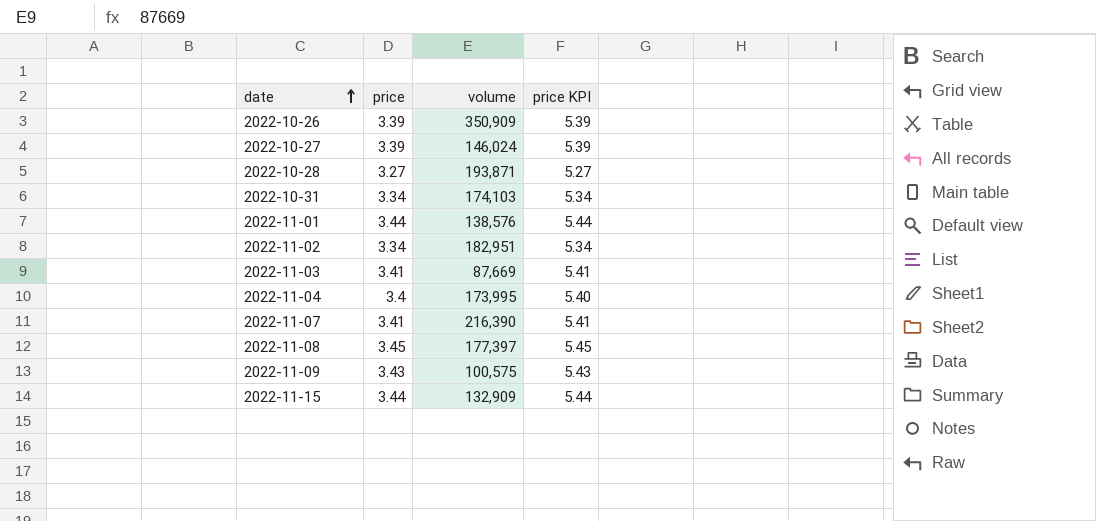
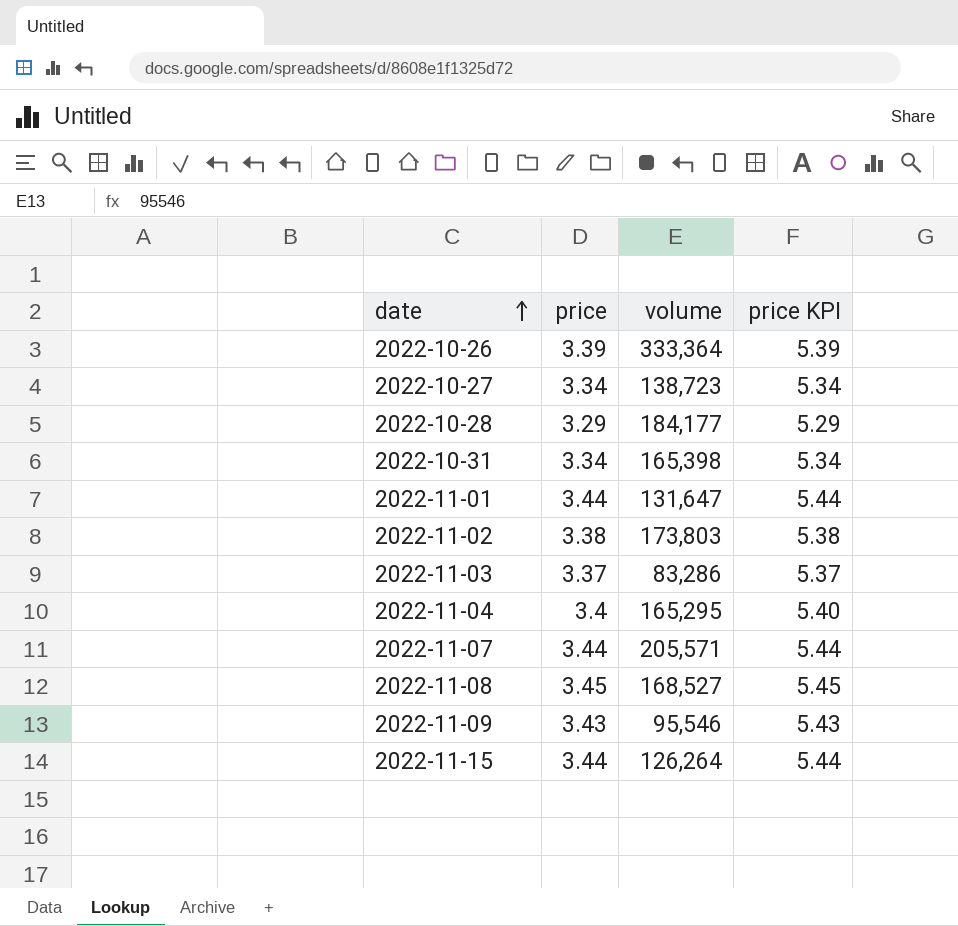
2022-10-26 | volume: 350,909 -> 333,364
2022-10-27 | price: 3.39 -> 3.34
2022-10-27 | volume: 146,024 -> 138,723
2022-10-27 | price KPI: 5.39 -> 5.34
2022-10-28 | price: 3.27 -> 3.29
2022-10-28 | volume: 193,871 -> 184,177
2022-10-28 | price KPI: 5.27 -> 5.29
2022-10-31 | volume: 174,103 -> 165,398
2022-11-01 | volume: 138,576 -> 131,647
2022-11-02 | price: 3.34 -> 3.38
2022-11-02 | volume: 182,951 -> 173,803
2022-11-02 | price KPI: 5.34 -> 5.38
2022-11-03 | price: 3.41 -> 3.37
2022-11-03 | volume: 87,669 -> 83,286
2022-11-03 | price KPI: 5.41 -> 5.37
2022-11-04 | volume: 173,995 -> 165,295
2022-11-07 | price: 3.41 -> 3.44
2022-11-07 | volume: 216,390 -> 205,571
2022-11-07 | price KPI: 5.41 -> 5.44
2022-11-08 | volume: 177,397 -> 168,527
2022-11-09 | volume: 100,575 -> 95,546
2022-11-15 | volume: 132,909 -> 126,264

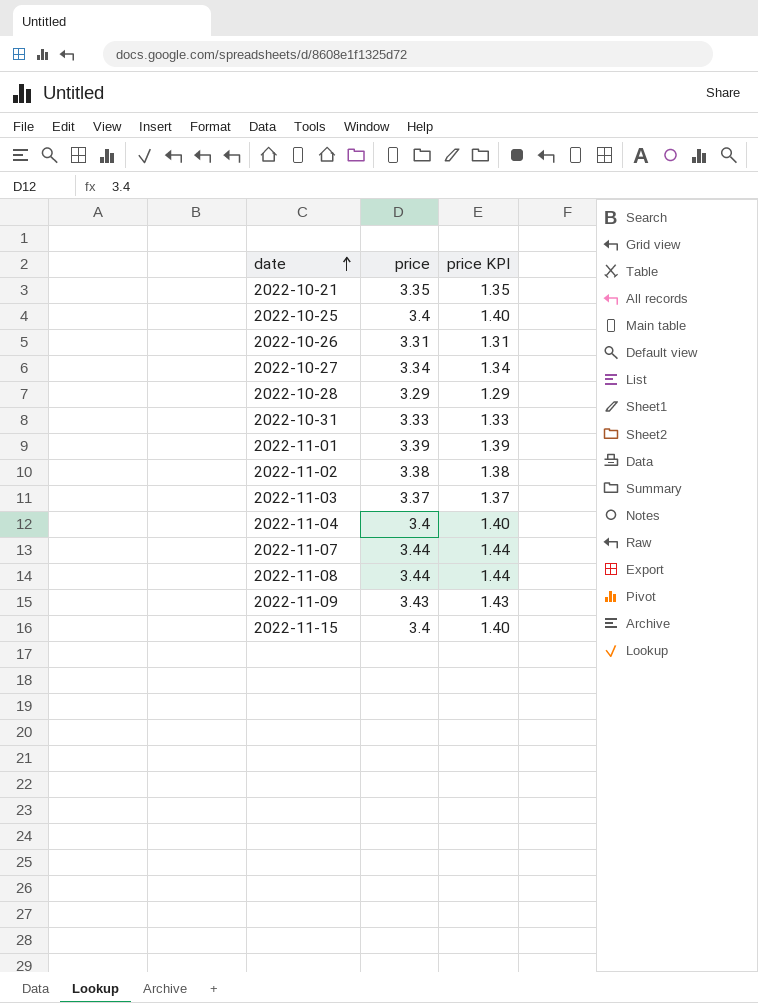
column volume | position: 3 -> none
column price KPI | formula: [price] + 2 -> [price] - 2
row 2022-10-21: none -> 3.35 | 1.35
row 2022-10-25: none -> 3.4 | 1.40
2022-10-26 | price: 3.39 -> 3.31
2022-10-31 | price: 3.34 -> 3.33
2022-11-01 | price: 3.44 -> 3.39
2022-11-08 | price: 3.45 -> 3.44
2022-11-15 | price: 3.44 -> 3.4

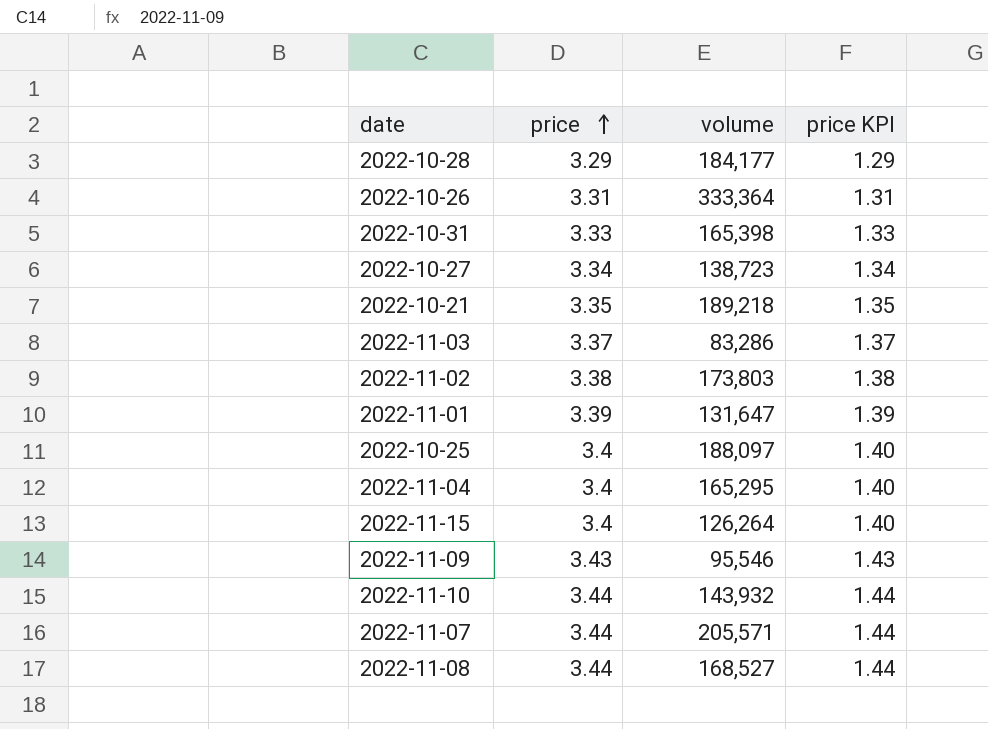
row order: date ascending -> price ascending
column volume | position: none -> 3
row 2022-11-10: none -> 3.44 | 143,932 | 1.44

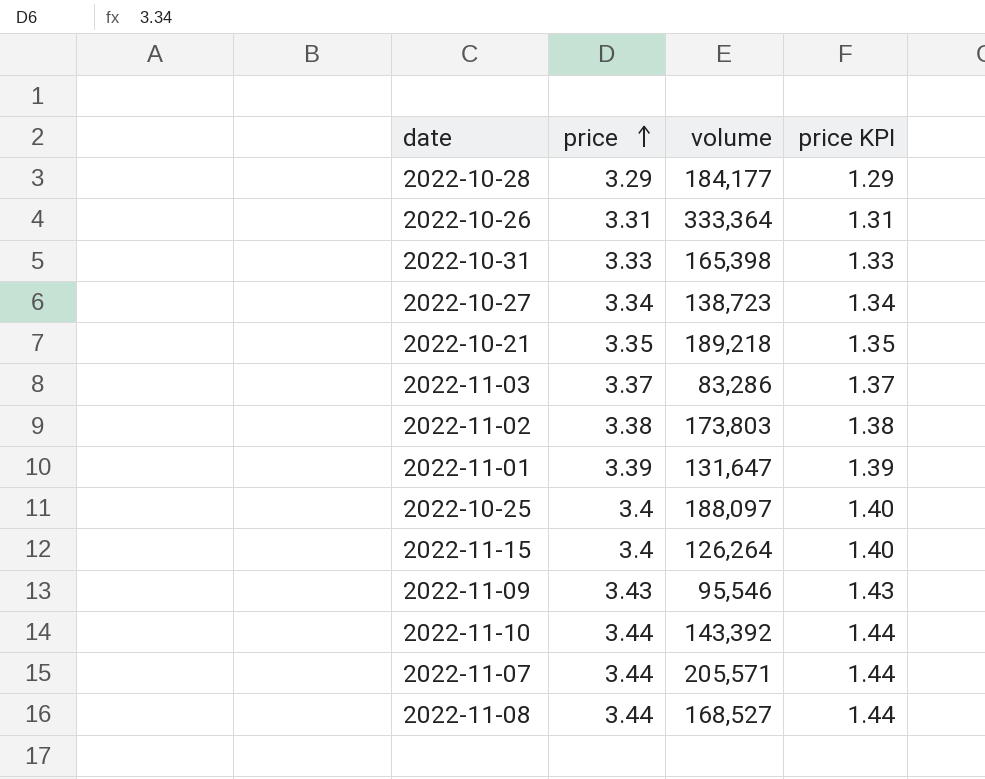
row 2022-11-04: 3.4 | 165,295 | 1.40 -> none
2022-11-10 | volume: 143,932 -> 143,392

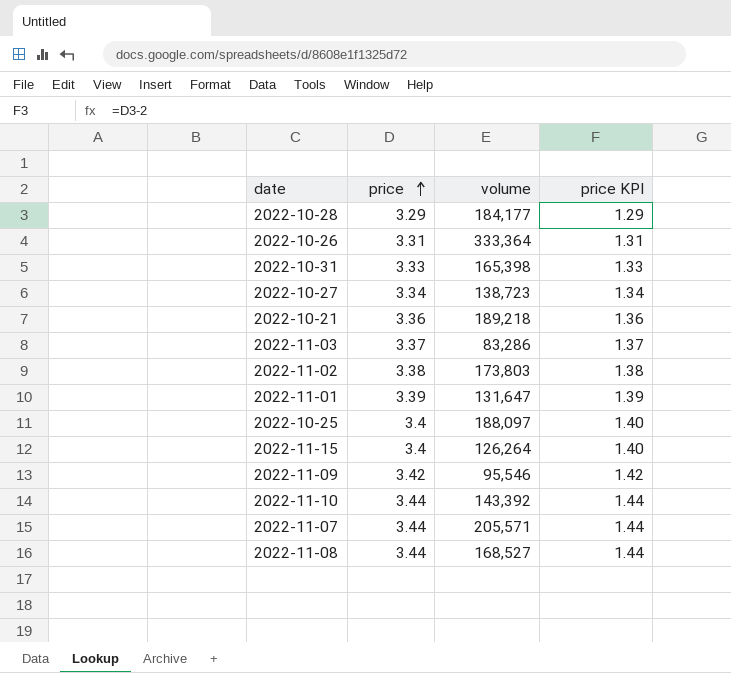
2022-10-21 | price: 3.35 -> 3.36
2022-10-21 | price KPI: 1.35 -> 1.36
2022-11-09 | price: 3.43 -> 3.42
2022-11-09 | price KPI: 1.43 -> 1.42

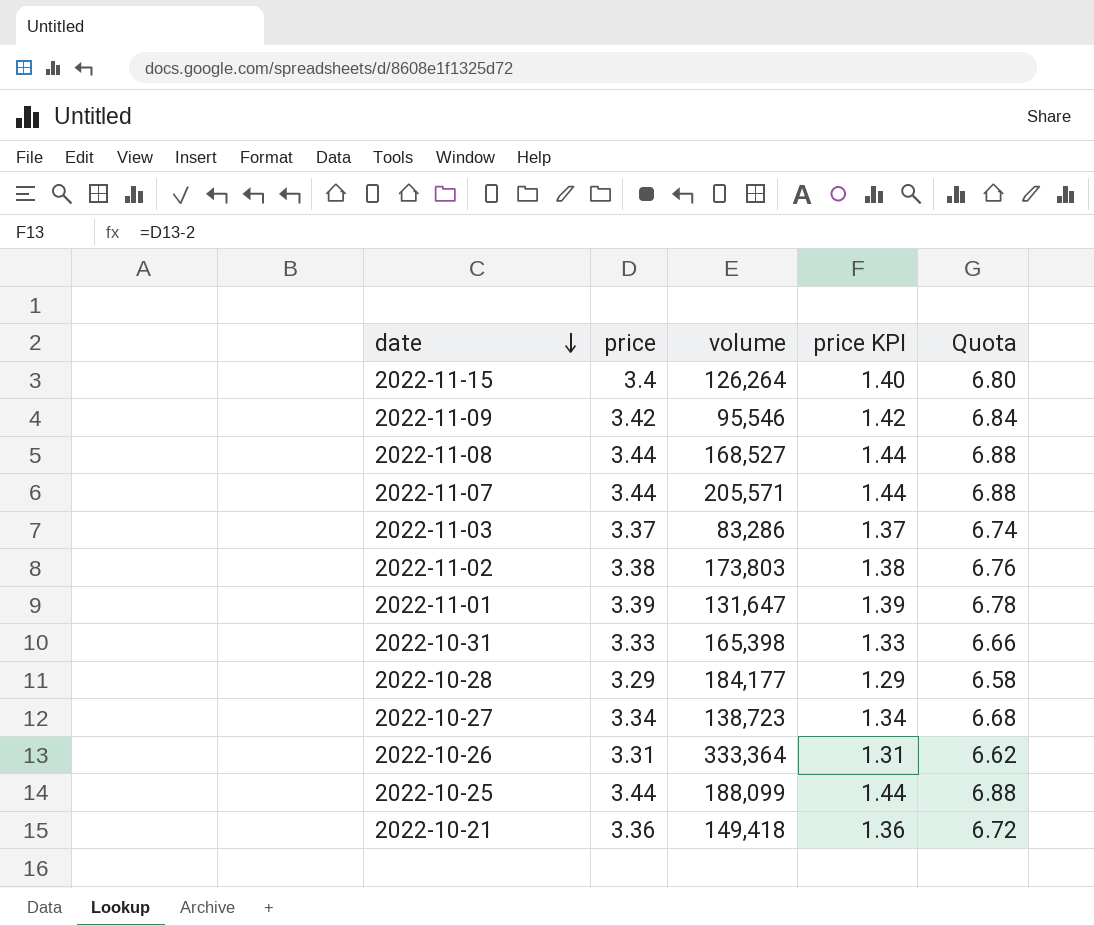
row order: price ascending -> date descending
column Quota | formula: none -> [price] * 2
row 2022-11-10: 3.44 | 143,392 | 1.44 -> none
2022-10-25 | price: 3.4 -> 3.44
2022-10-25 | volume: 188,097 -> 188,099
2022-10-25 | price KPI: 1.40 -> 1.44
2022-10-21 | volume: 189,218 -> 149,418

